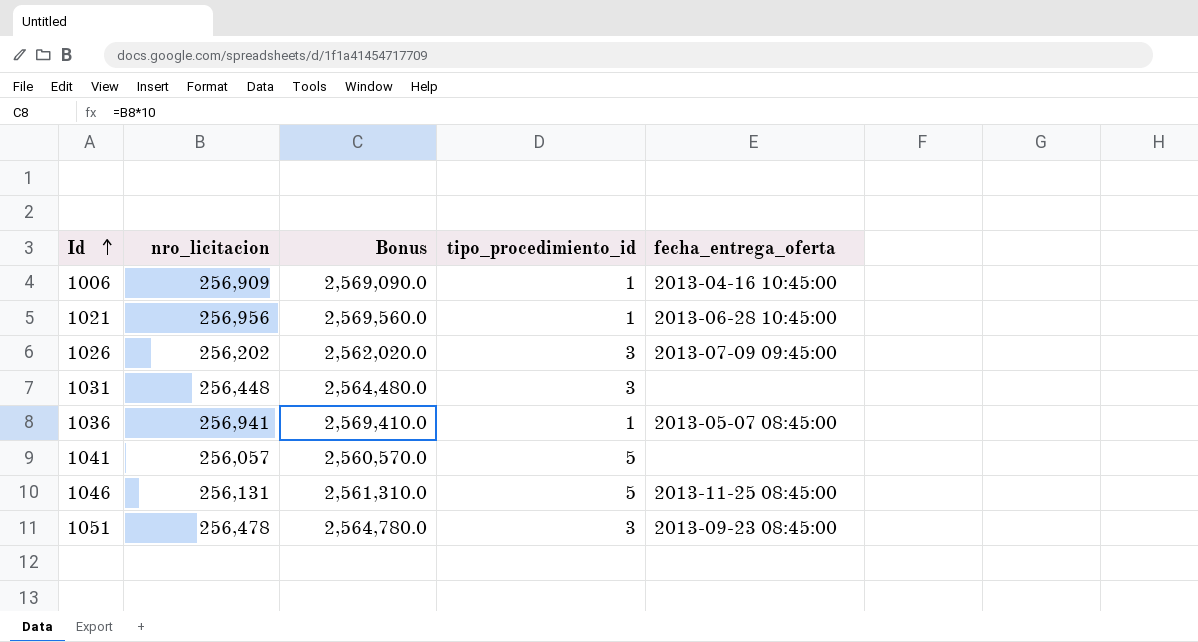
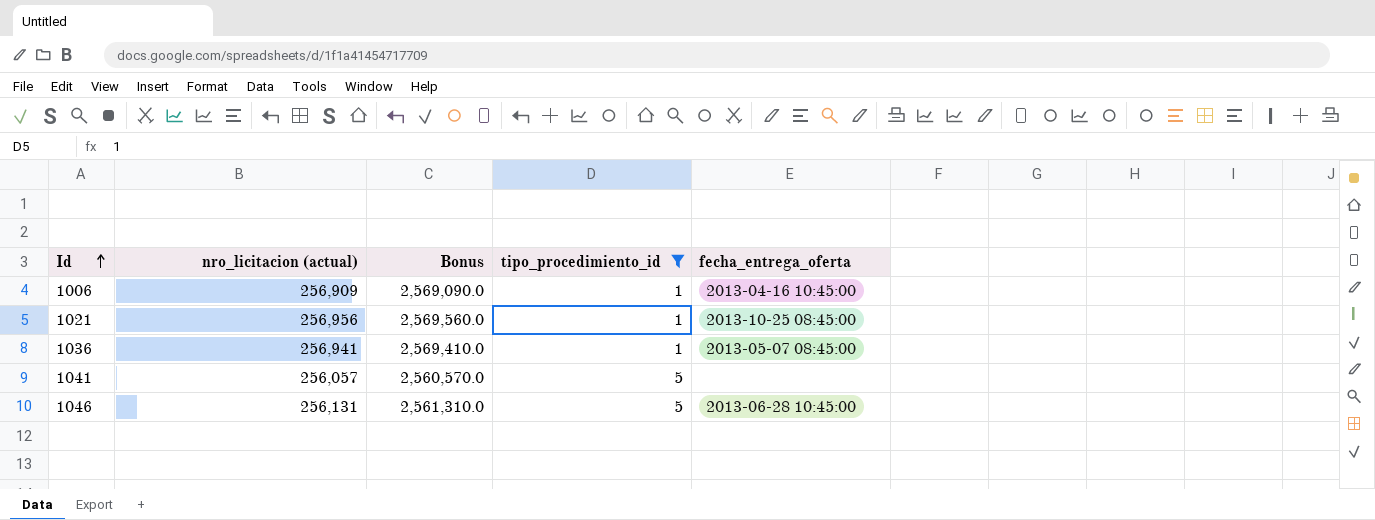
filter: none -> tipo_procedimiento_id != 3
column name: nro_licitacion -> nro_licitacion (actual)
1021 | fecha_entrega_oferta: 2013-06-28 10:45:00 -> 2013-10-25 08:45:00
1046 | fecha_entrega_oferta: 2013-11-25 08:45:00 -> 2013-06-28 10:45:00

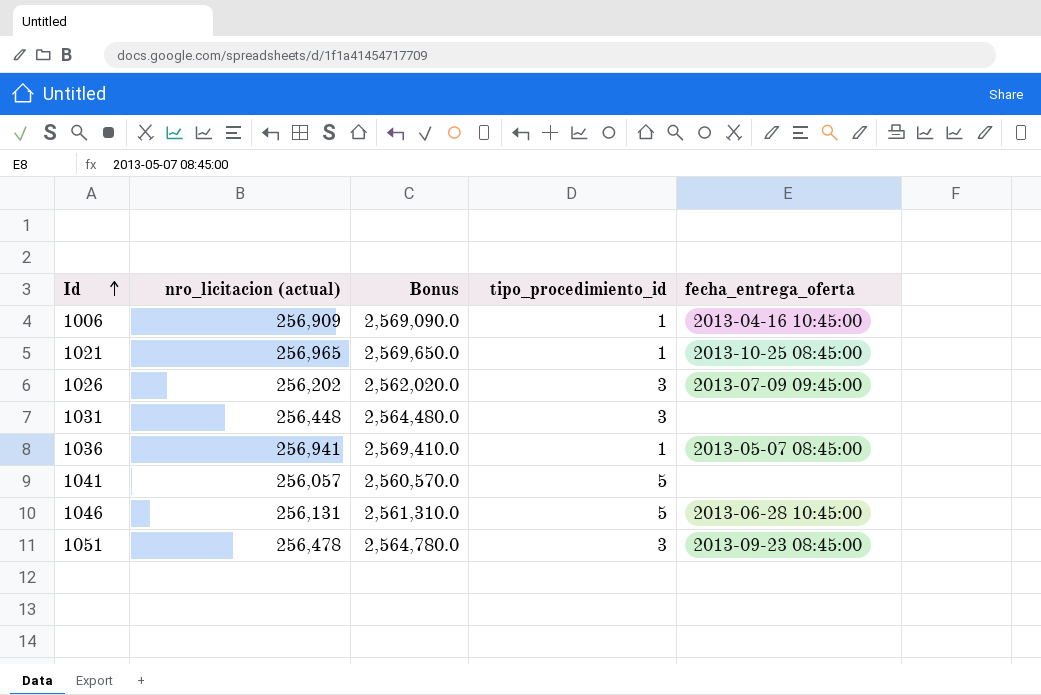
filter: tipo_procedimiento_id != 3 -> none
1021 | nro_licitacion (actual): 256,956 -> 256,965
1021 | Bonus: 2,569,560.0 -> 2,569,650.0

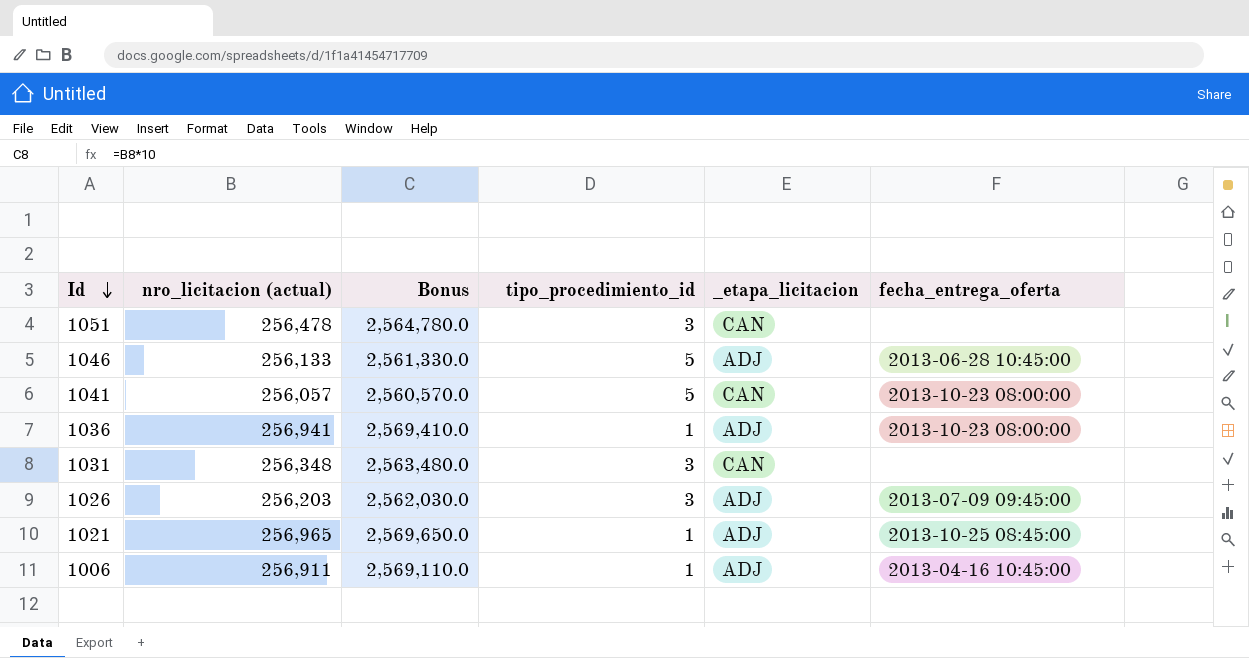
row order: Id ascending -> Id descending
column _etapa_licitacion | position: none -> 5
1051 | fecha_entrega_oferta: 2013-09-23 08:45:00 -> none
1046 | nro_licitacion (actual): 256,131 -> 256,133
1046 | Bonus: 2,561,310.0 -> 2,561,330.0
1041 | fecha_entrega_oferta: none -> 2013-10-23 08:00:00
1036 | fecha_entrega_oferta: 2013-05-07 08:45:00 -> 2013-10-23 08:00:00
1031 | nro_licitacion (actual): 256,448 -> 256,348
1031 | Bonus: 2,564,480.0 -> 2,563,480.0
1026 | nro_licitacion (actual): 256,202 -> 256,203
1026 | Bonus: 2,562,020.0 -> 2,562,030.0
1006 | nro_licitacion (actual): 256,909 -> 256,911
1006 | Bonus: 2,569,090.0 -> 2,569,110.0

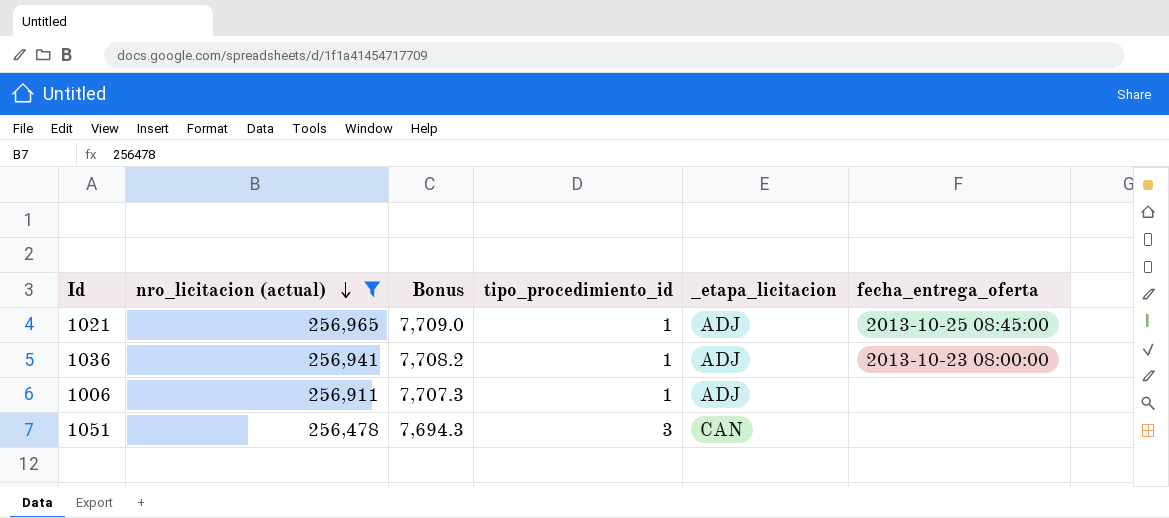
filter: none -> nro_licitacion (actual) >= 256,478
row order: Id descending -> nro_licitacion (actual) descending
column Bonus | formula: [nro_licitacion (actual)] * 10 -> [nro_licitacion (actual)] * 0.03
1006 | fecha_entrega_oferta: 2013-04-16 10:45:00 -> none

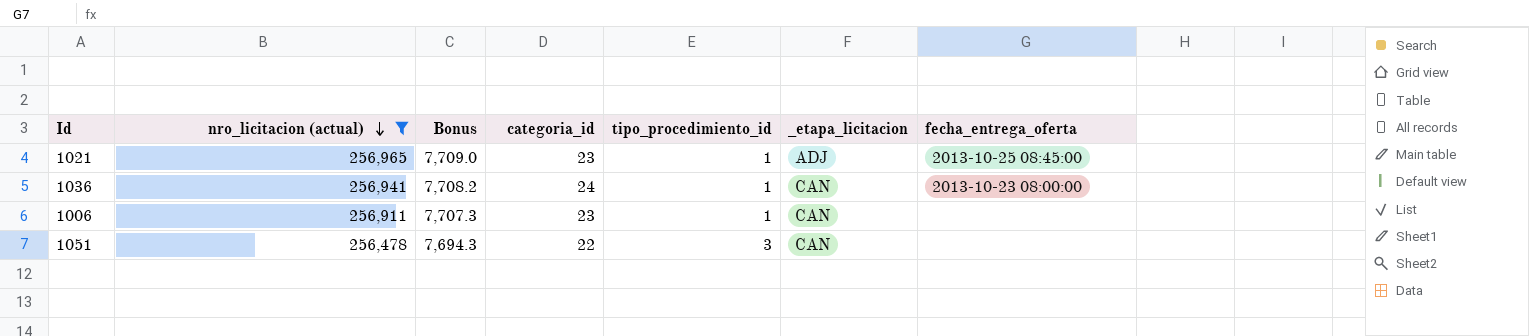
column categoria_id | position: none -> 4
1036 | _etapa_licitacion: ADJ -> CAN
1006 | _etapa_licitacion: ADJ -> CAN

